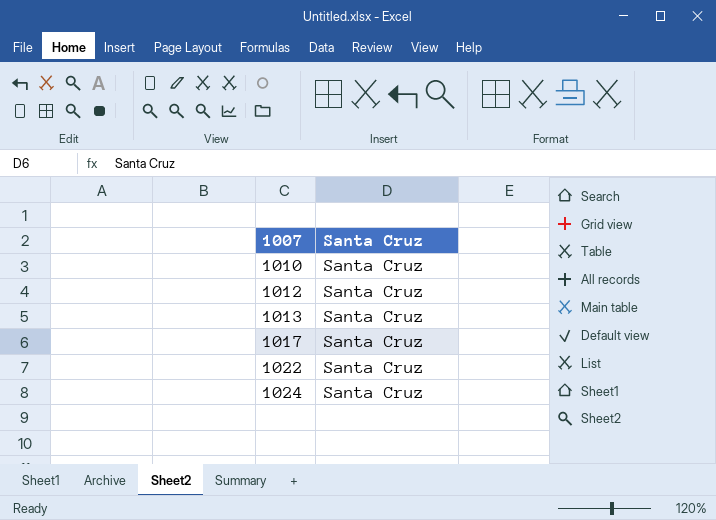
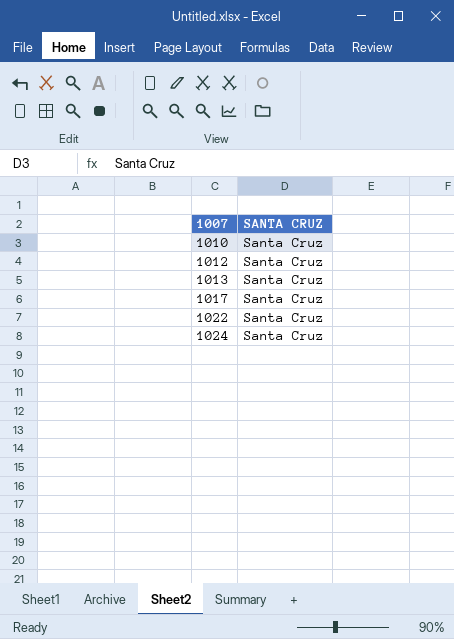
column name: Santa Cruz -> SANTA CRUZ

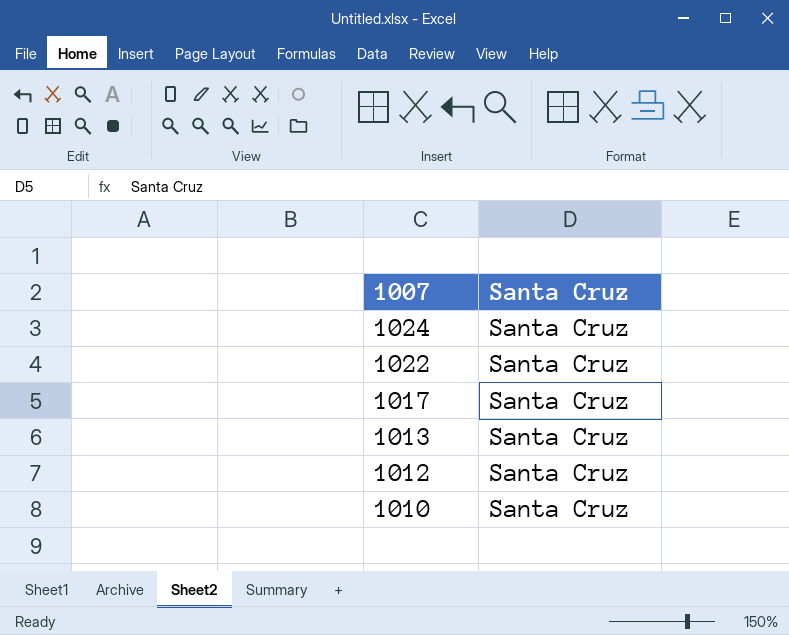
row order: 1007 ascending -> 1007 descending
column name: SANTA CRUZ -> Santa Cruz

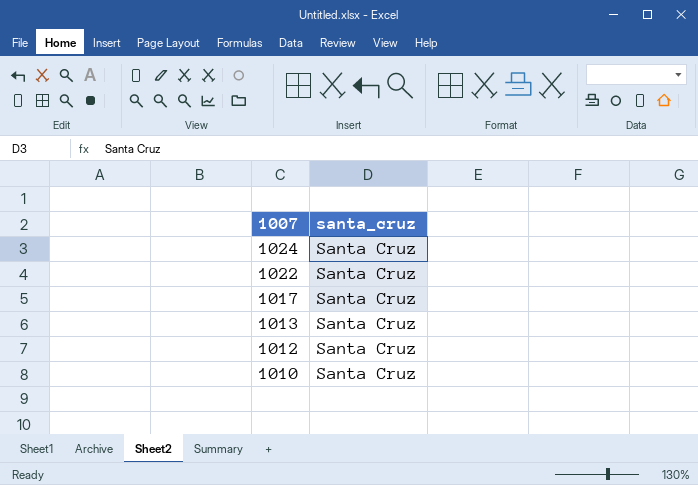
column name: Santa Cruz -> santa_cruz

